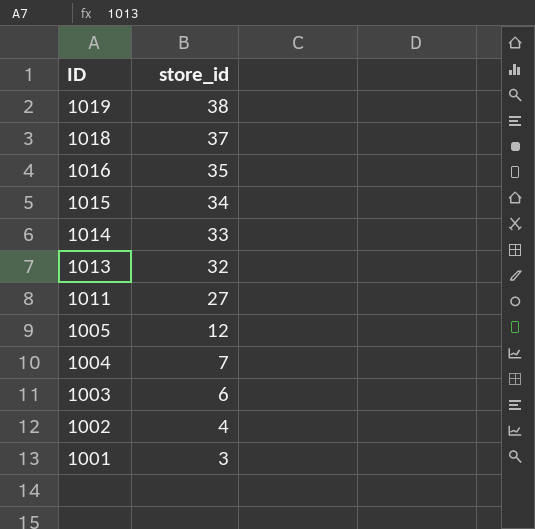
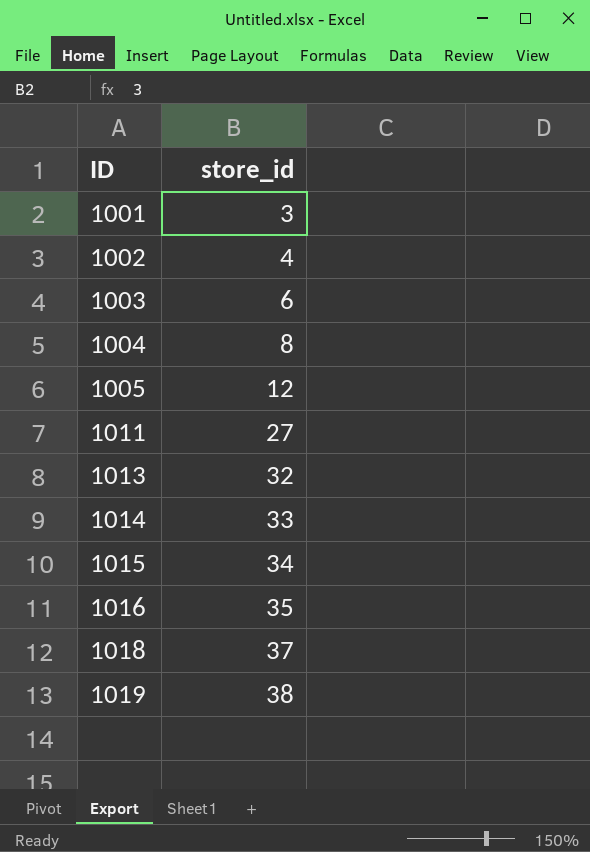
row order: ID descending -> ID ascending
1004 | store_id: 7 -> 8

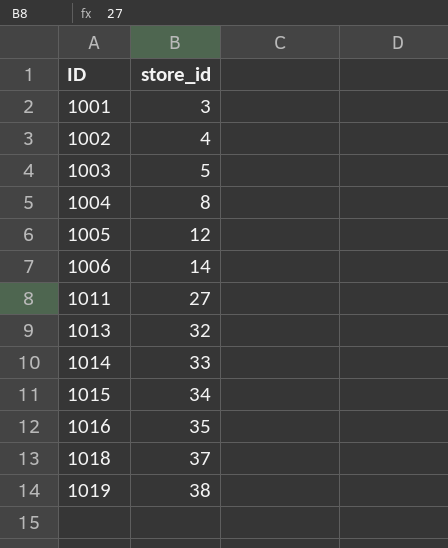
1003 | store_id: 6 -> 5
row 1006: none -> 14

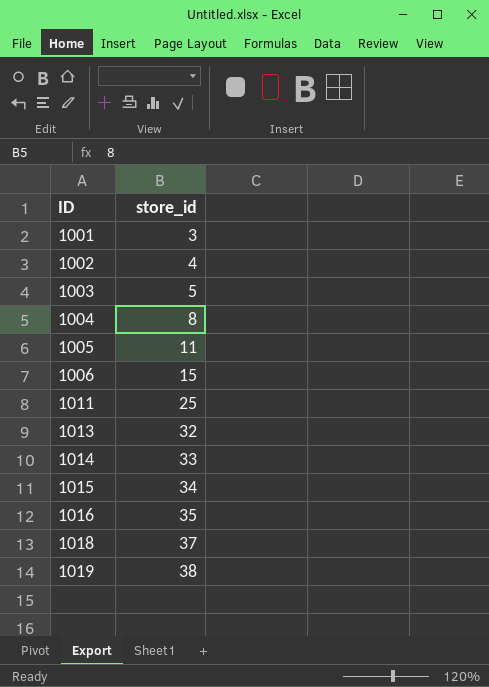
1005 | store_id: 12 -> 11
1006 | store_id: 14 -> 15
1011 | store_id: 27 -> 25

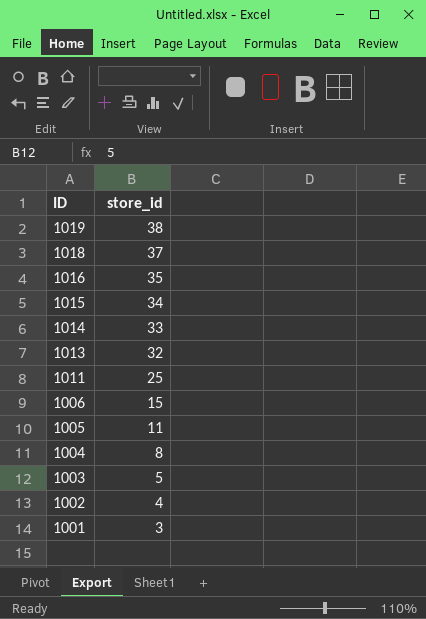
row order: ID ascending -> ID descending

